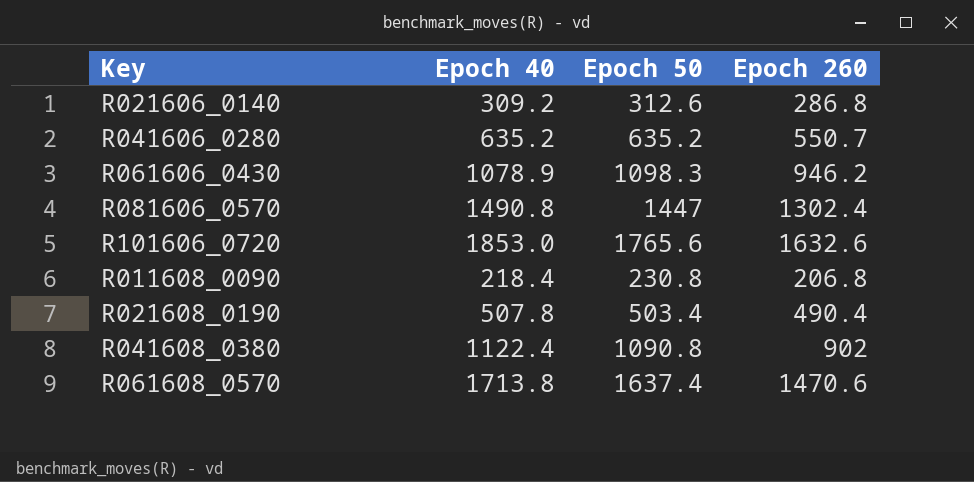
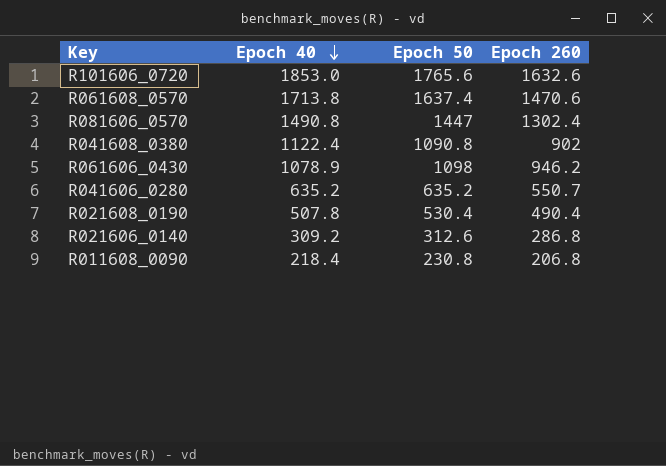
row order: none -> Epoch 40 descending
R061606_0430 | Epoch 50: 1098.3 -> 1098
R021608_0190 | Epoch 50: 503.4 -> 530.4

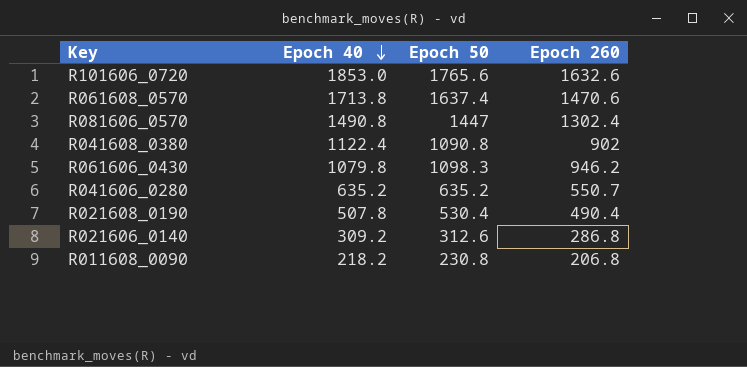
R061606_0430 | Epoch 40: 1078.9 -> 1079.8
R061606_0430 | Epoch 50: 1098 -> 1098.3
R011608_0090 | Epoch 40: 218.4 -> 218.2

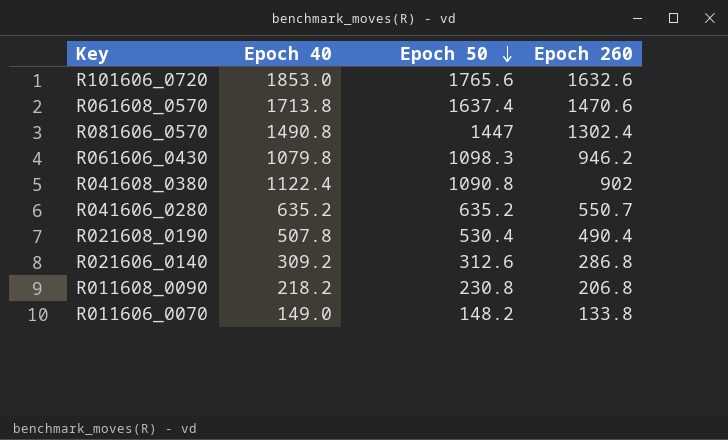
row order: Epoch 40 descending -> Epoch 50 descending
row R011606_0070: none -> 149.0 | 148.2 | 133.8

